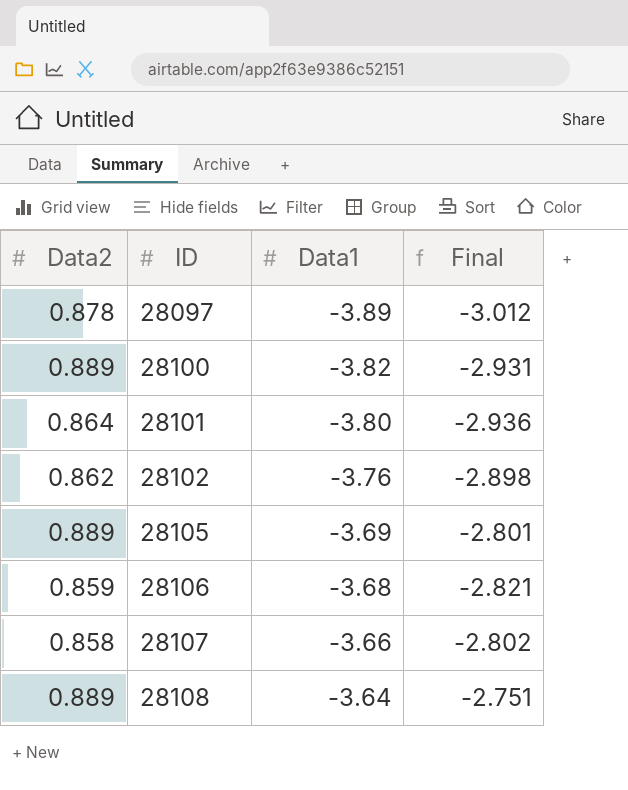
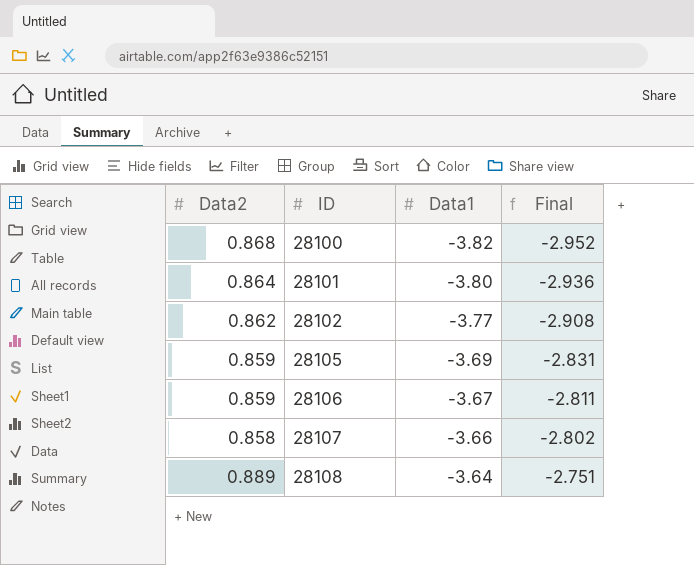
row 28097: 0.878 | -3.89 | -3.012 -> none
28100 | Data2: 0.889 -> 0.868
28100 | Final: -2.931 -> -2.952
28102 | Data1: -3.76 -> -3.77
28102 | Final: -2.898 -> -2.908
28105 | Data2: 0.889 -> 0.859
28105 | Final: -2.801 -> -2.831
28106 | Data1: -3.68 -> -3.67
28106 | Final: -2.821 -> -2.811

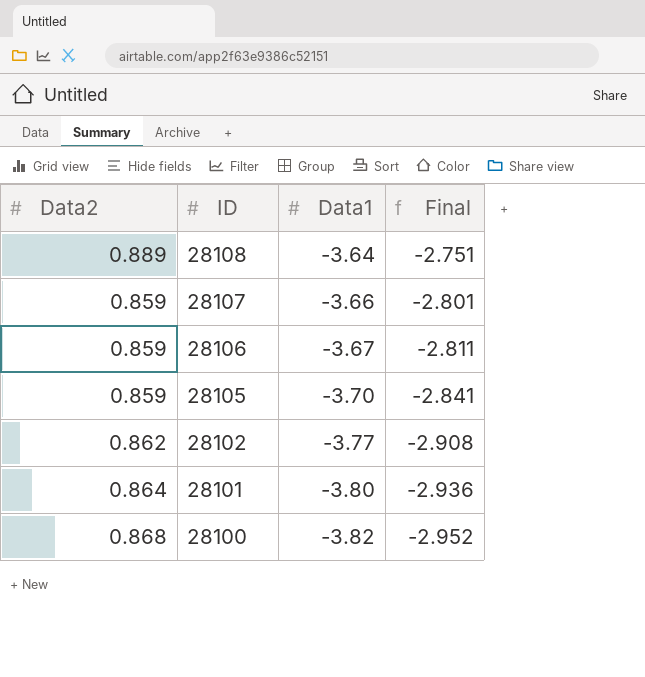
row order: ID ascending -> ID descending
28107 | Data2: 0.858 -> 0.859
28107 | Final: -2.802 -> -2.801
28105 | Data1: -3.69 -> -3.70
28105 | Final: -2.831 -> -2.841

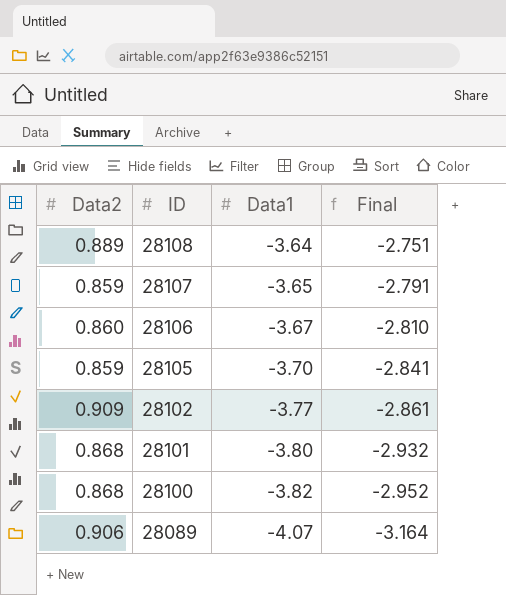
28107 | Data1: -3.66 -> -3.65
28107 | Final: -2.801 -> -2.791
28106 | Data2: 0.859 -> 0.860
28106 | Final: -2.811 -> -2.810
28102 | Data2: 0.862 -> 0.909
28102 | Final: -2.908 -> -2.861
28101 | Data2: 0.864 -> 0.868
28101 | Final: -2.936 -> -2.932
row 28089: none -> 0.906 | -4.07 | -3.164

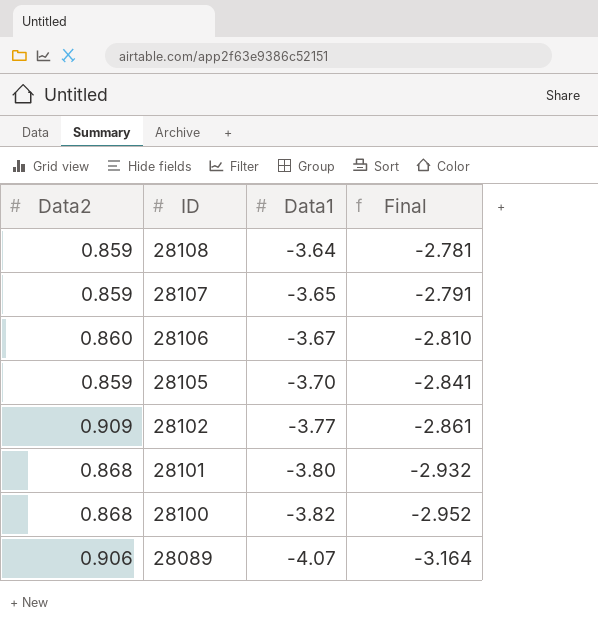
28108 | Data2: 0.889 -> 0.859
28108 | Final: -2.751 -> -2.781

